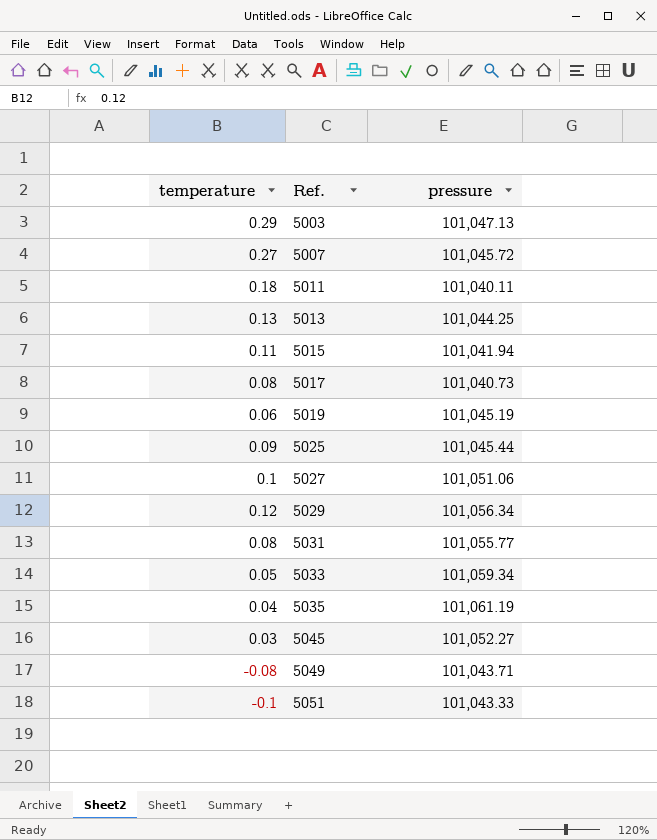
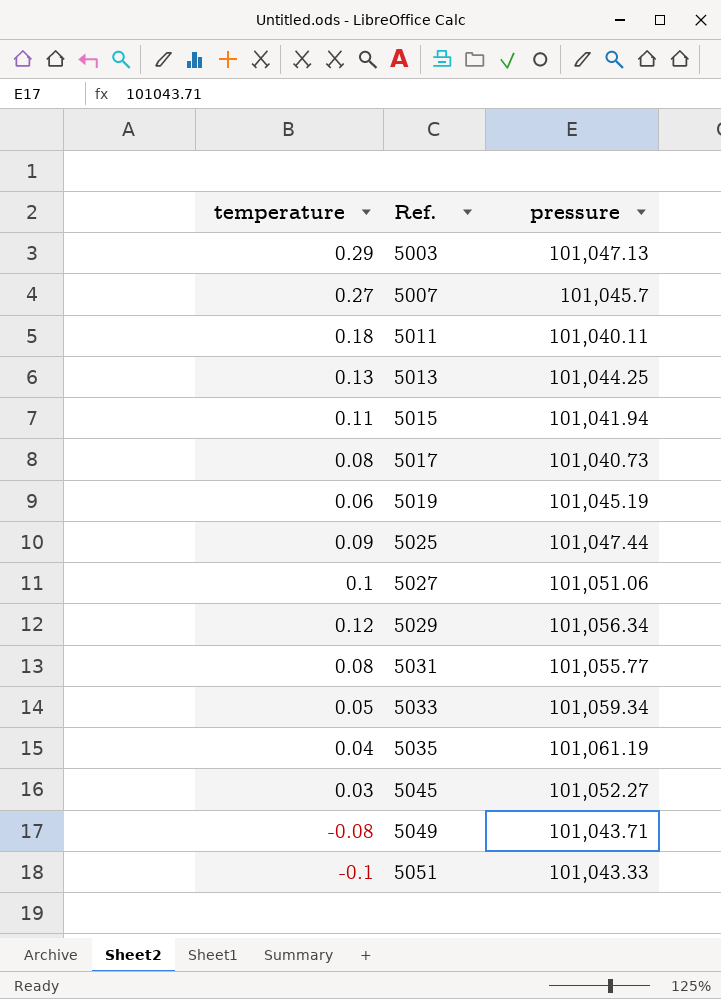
5007 | pressure: 101,045.72 -> 101,045.7
5025 | pressure: 101,045.44 -> 101,047.44

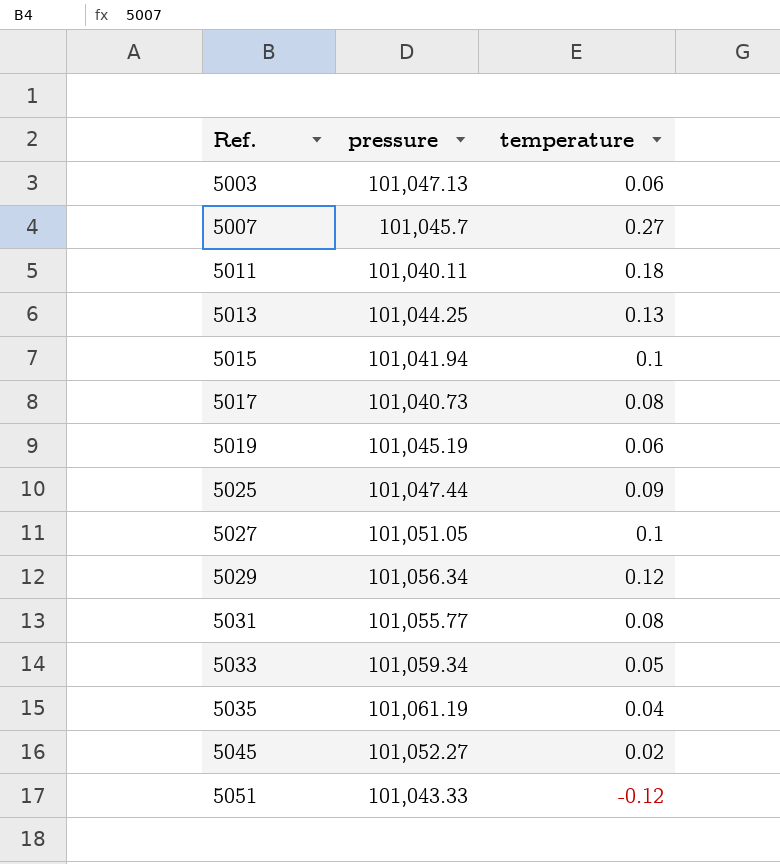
column temperature | position: 1 -> 3
row 5049: -0.08 | 101,043.71 -> none
5003 | temperature: 0.29 -> 0.06
5015 | temperature: 0.11 -> 0.1
5027 | pressure: 101,051.06 -> 101,051.05
5045 | temperature: 0.03 -> 0.02
5051 | temperature: -0.1 -> -0.12

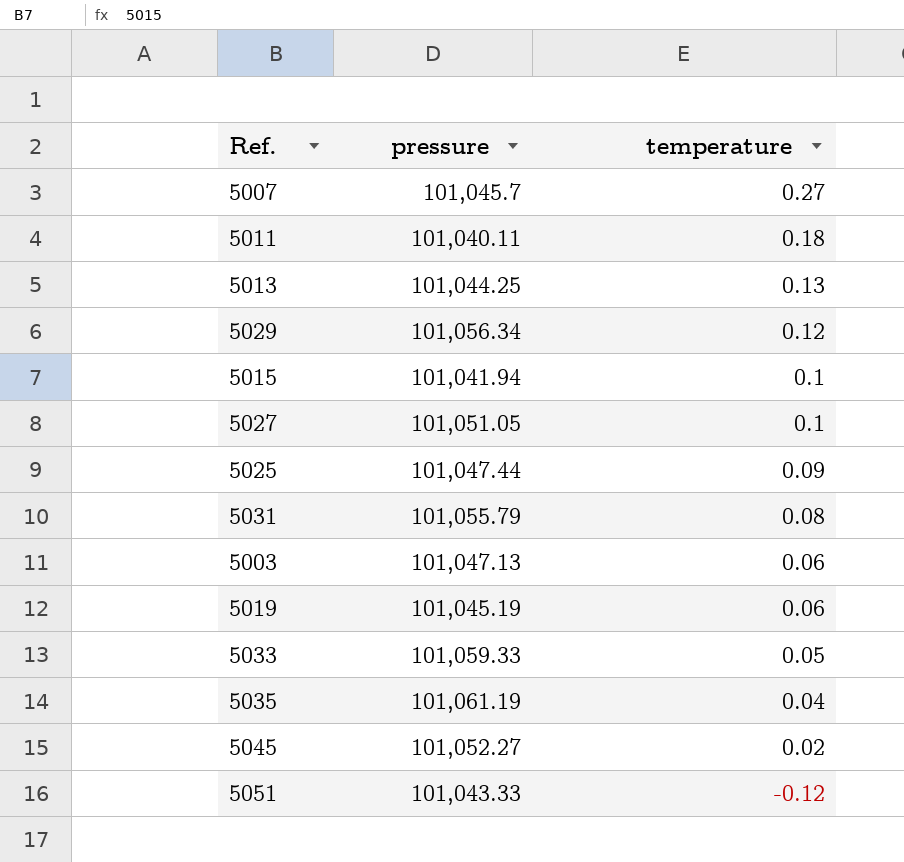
row order: Ref. ascending -> temperature descending
row 5017: 101,040.73 | 0.08 -> none
5031 | pressure: 101,055.77 -> 101,055.79
5033 | pressure: 101,059.34 -> 101,059.33

